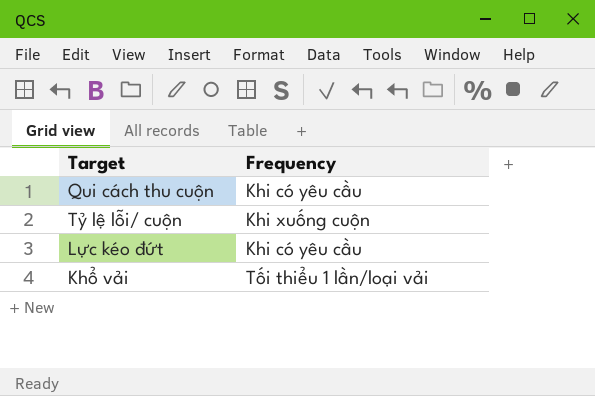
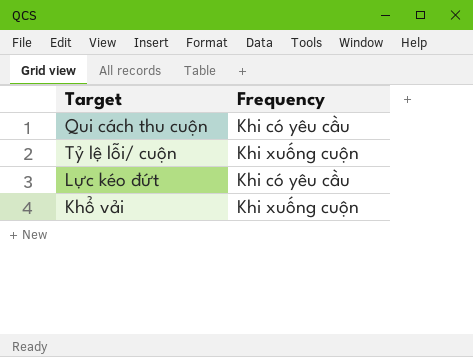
Khổ vải | Frequency: Tối thiểu 1 lần/loại vải -> Khi xuống cuộn

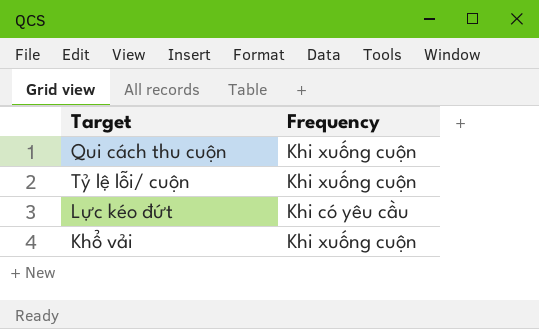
Qui cách thu cuộn | Frequency: Khi có yêu cầu -> Khi xuống cuộn

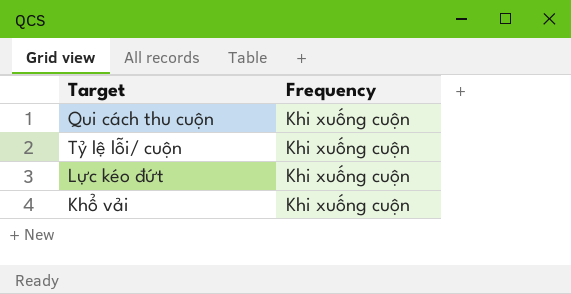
Lực kéo đứt | Frequency: Khi có yêu cầu -> Khi xuống cuộn

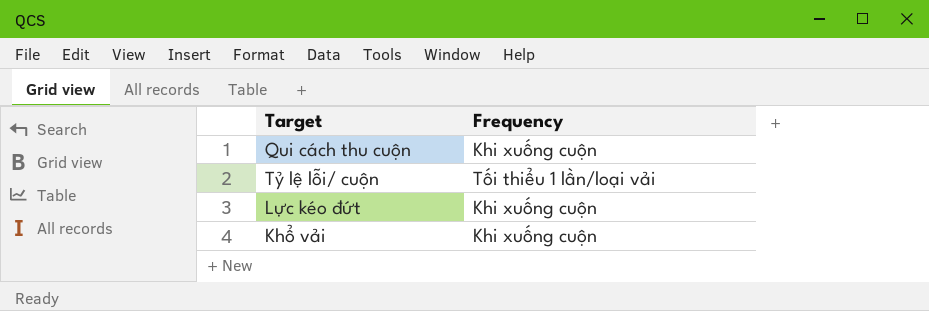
Tỷ lệ lỗi/ cuộn | Frequency: Khi xuống cuộn -> Tối thiểu 1 lần/loại vải

